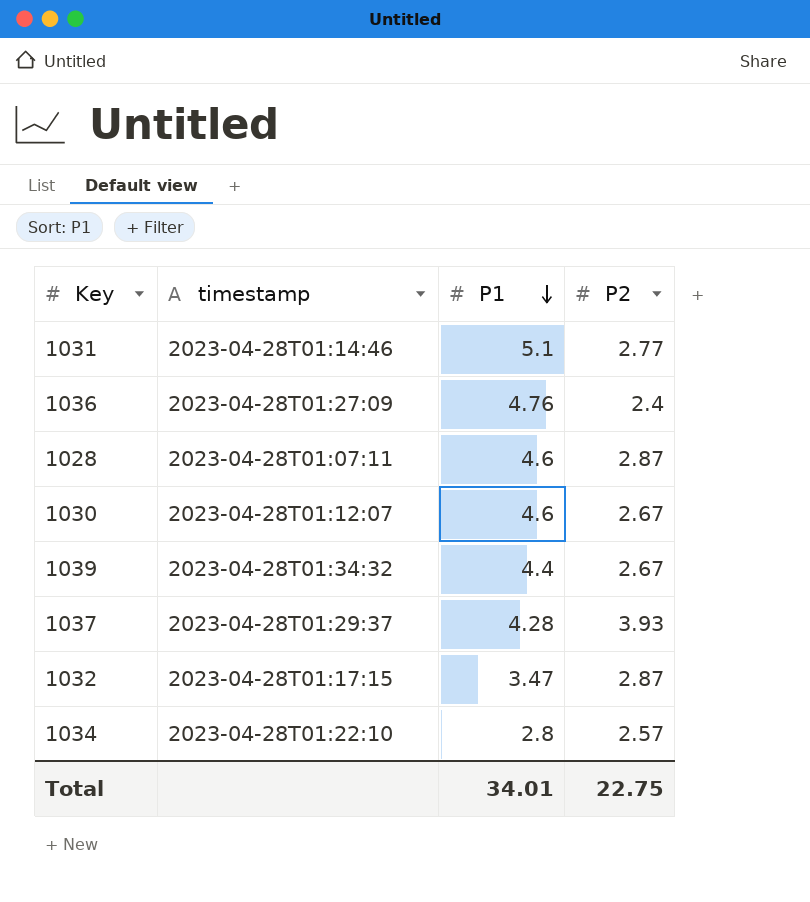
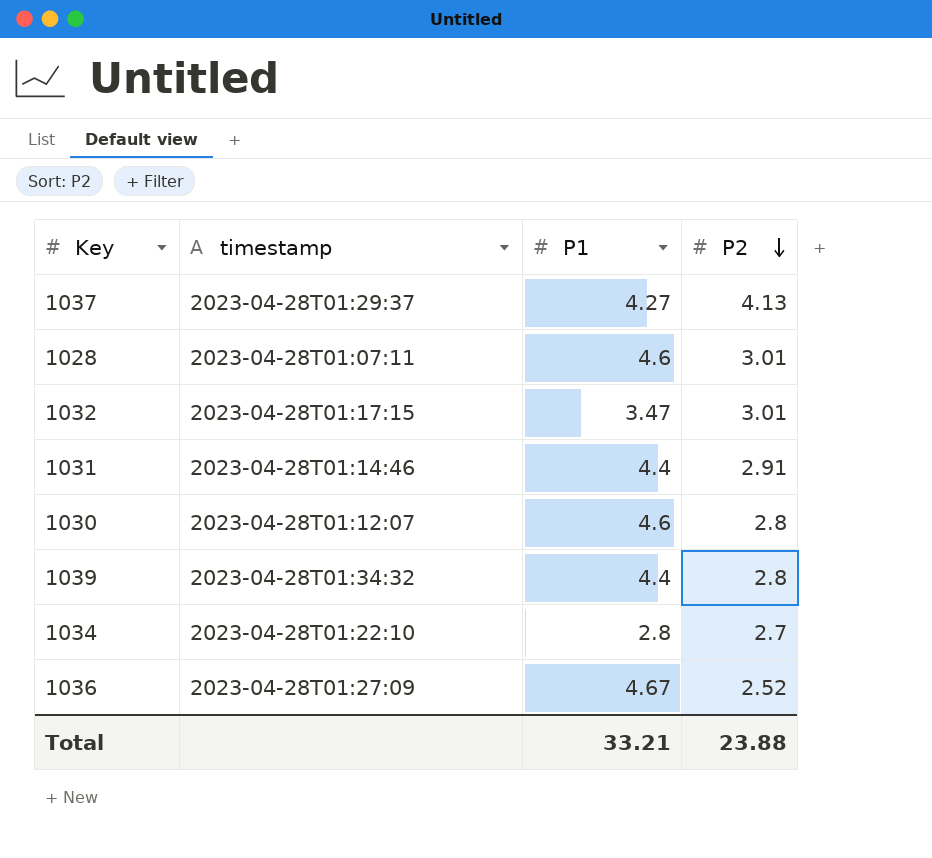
row order: P1 descending -> P2 descending
1037 | P1: 4.28 -> 4.27
1037 | P2: 3.93 -> 4.13
1028 | P2: 2.87 -> 3.01
1032 | P2: 2.87 -> 3.01
1031 | P1: 5.1 -> 4.4
1031 | P2: 2.77 -> 2.91
1030 | P2: 2.67 -> 2.8
1039 | P2: 2.67 -> 2.8
1034 | P2: 2.57 -> 2.7
1036 | P1: 4.76 -> 4.67
1036 | P2: 2.4 -> 2.52
Total | P1: 34.01 -> 33.21
Total | P2: 22.75 -> 23.88

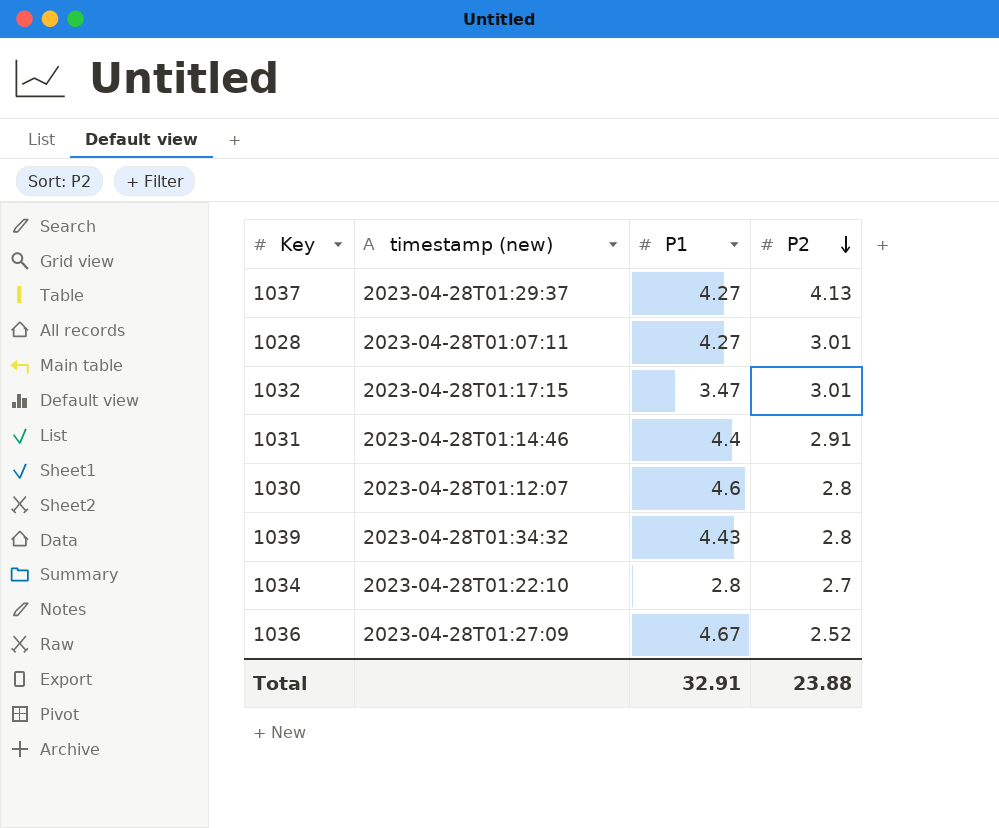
column name: timestamp -> timestamp (new)
1028 | P1: 4.6 -> 4.27
1039 | P1: 4.4 -> 4.43
Total | P1: 33.21 -> 32.91

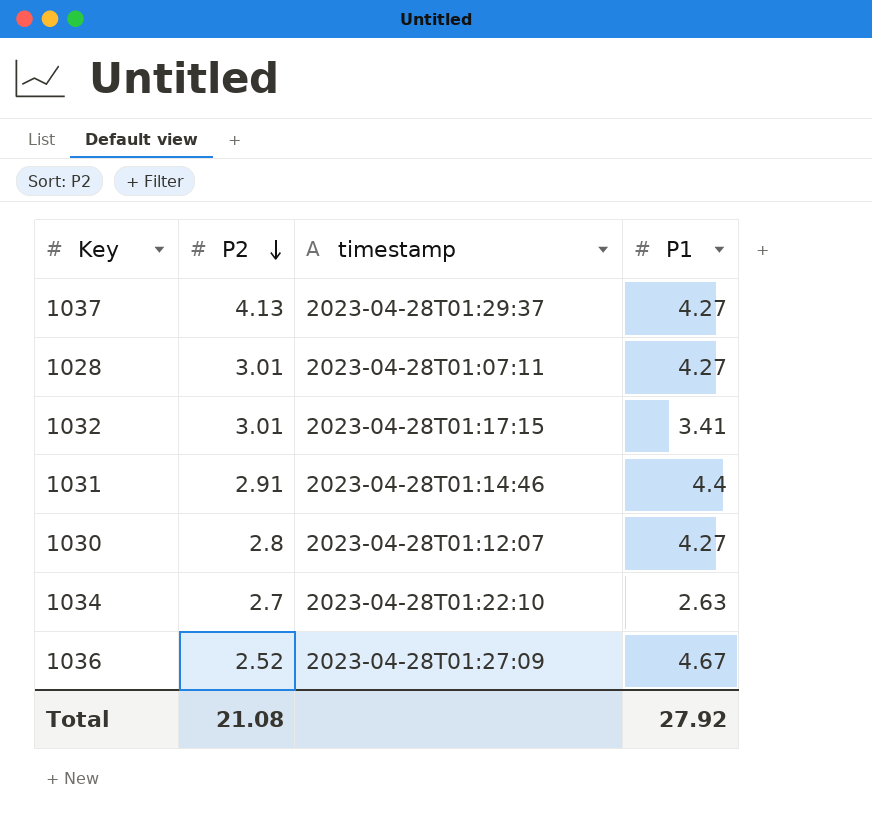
column P2 | position: 4 -> 2
column name: timestamp (new) -> timestamp
row 1039: 2023-04-28T01:34:32 | 4.43 | 2.8 -> none
1032 | P1: 3.47 -> 3.41
1030 | P1: 4.6 -> 4.27
1034 | P1: 2.8 -> 2.63
Total | P2: 23.88 -> 21.08
Total | P1: 32.91 -> 27.92

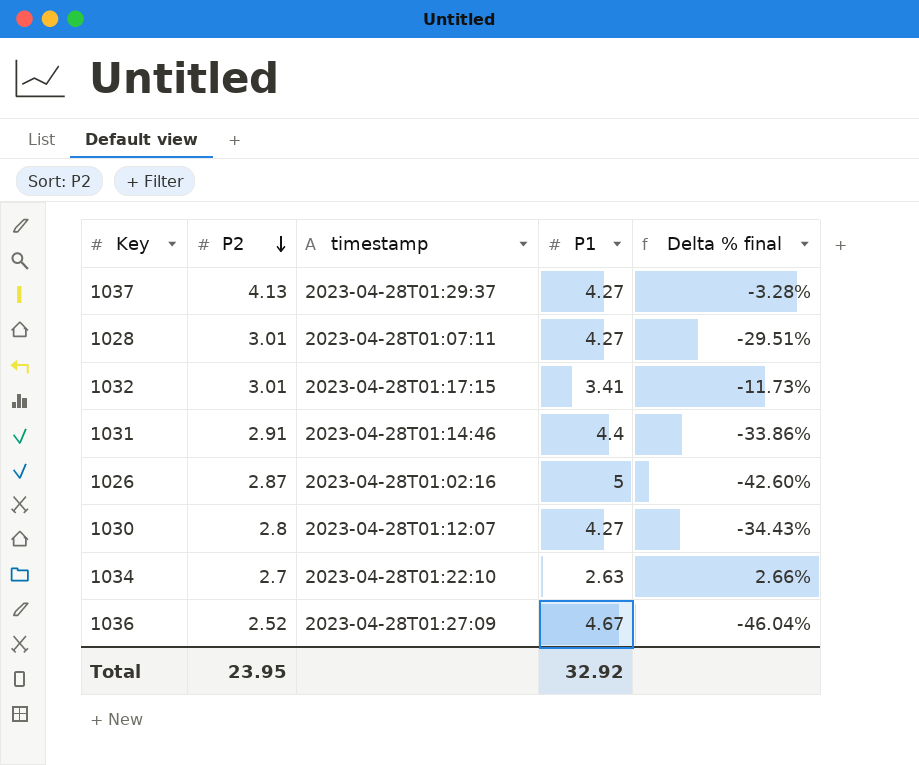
column Delta % final | formula: none -> ([P2] - [P1]) / [P1]
row 1026: none -> 2.87 | 2023-04-28T01:02:16 | 5 | -42.60%
Total | P2: 21.08 -> 23.95
Total | P1: 27.92 -> 32.92

